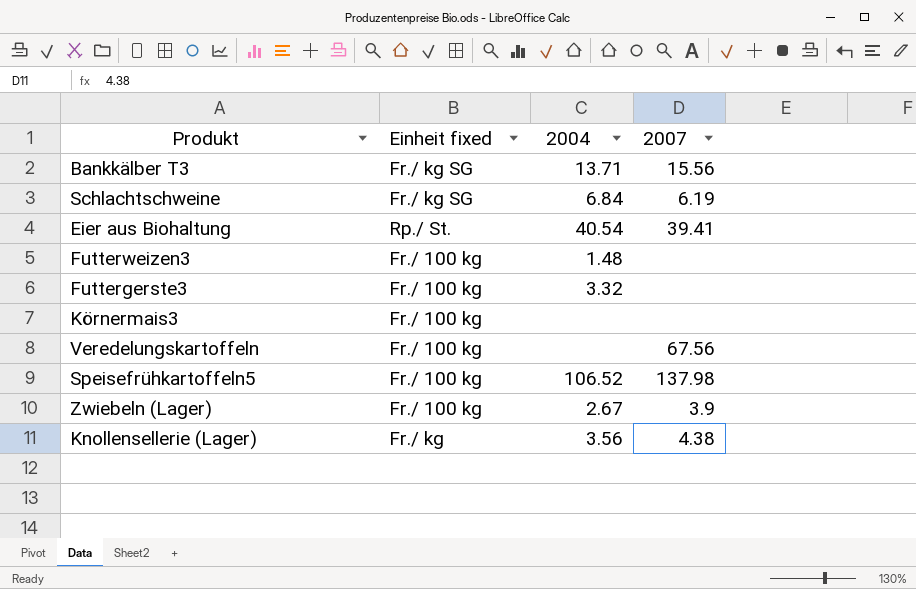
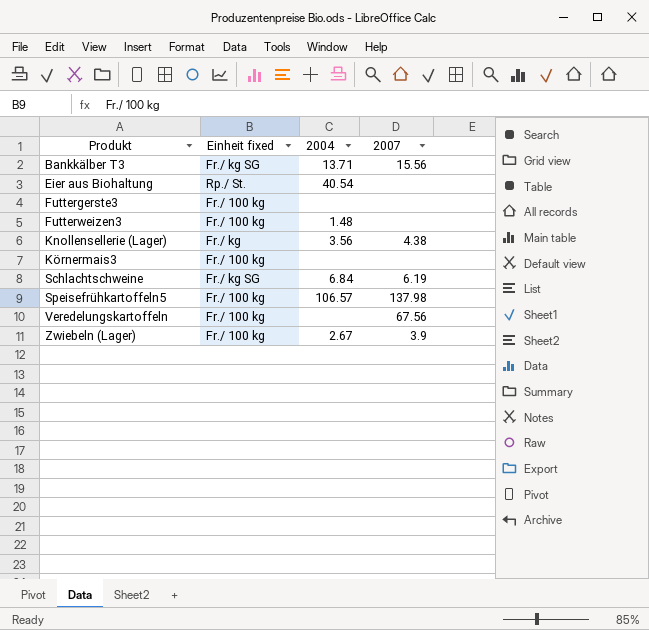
row order: none -> Produkt ascending
Eier aus Biohaltung | 2007: 39.41 -> none
Futtergerste3 | 2004: 3.32 -> none
Speisefrühkartoffeln5 | 2004: 106.52 -> 106.57

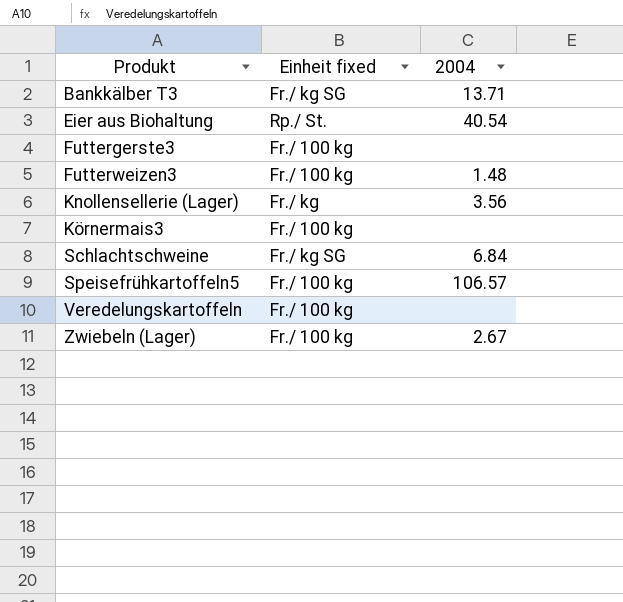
column 2007 | position: 4 -> none

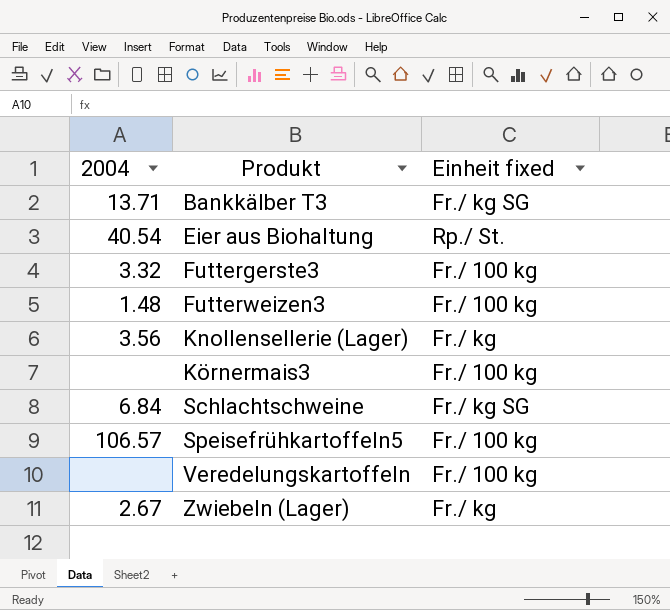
column 2004 | position: 3 -> 1
Futtergerste3 | 2004: none -> 3.32
Zwiebeln (Lager) | Einheit fixed: Fr./ 100 kg -> Fr./ kg

